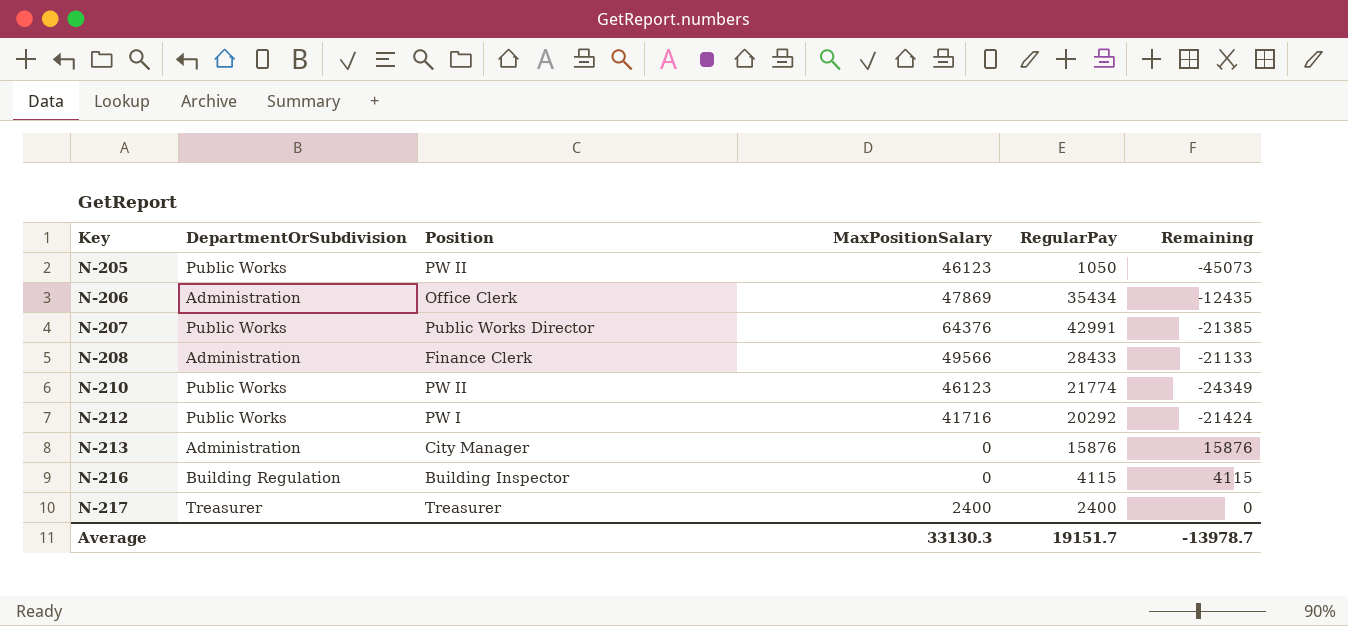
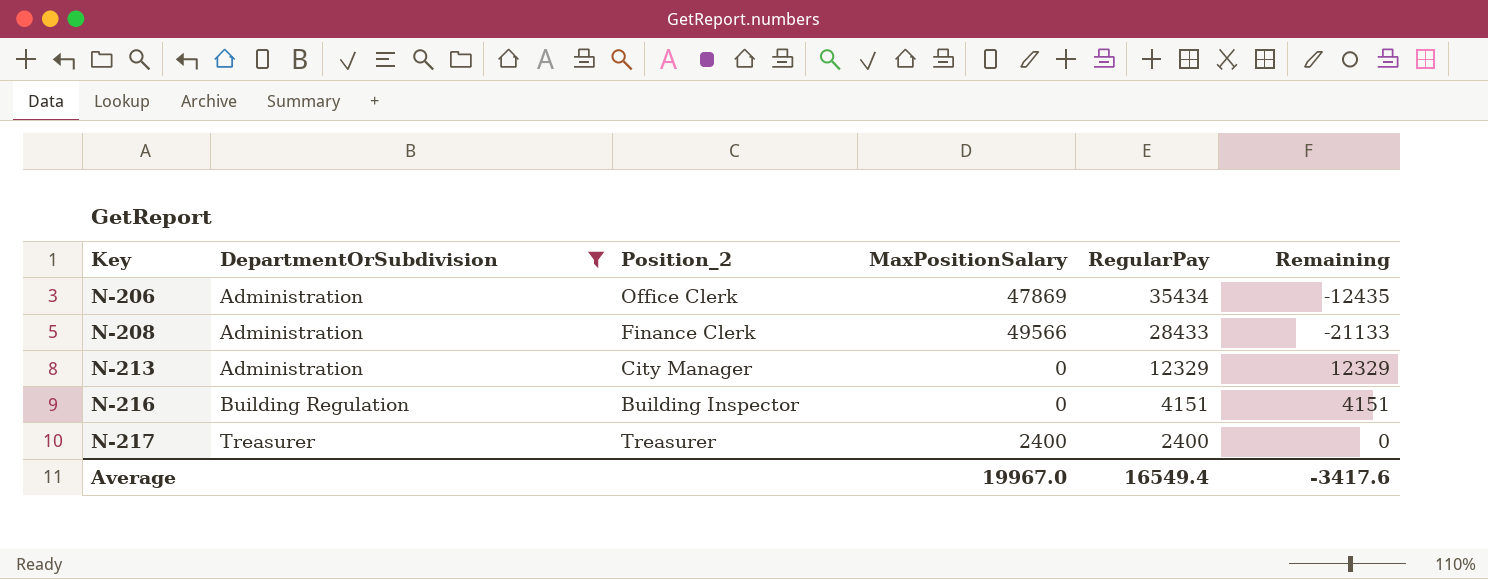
filter: none -> DepartmentOrSubdivision != Public Works
column name: Position -> Position_2
N-213 | RegularPay: 15876 -> 12329
N-213 | Remaining: 15876 -> 12329
N-216 | RegularPay: 4115 -> 4151
N-216 | Remaining: 4115 -> 4151
Average | MaxPositionSalary: 33130.3 -> 19967.0
Average | RegularPay: 19151.7 -> 16549.4
Average | Remaining: -13978.7 -> -3417.6

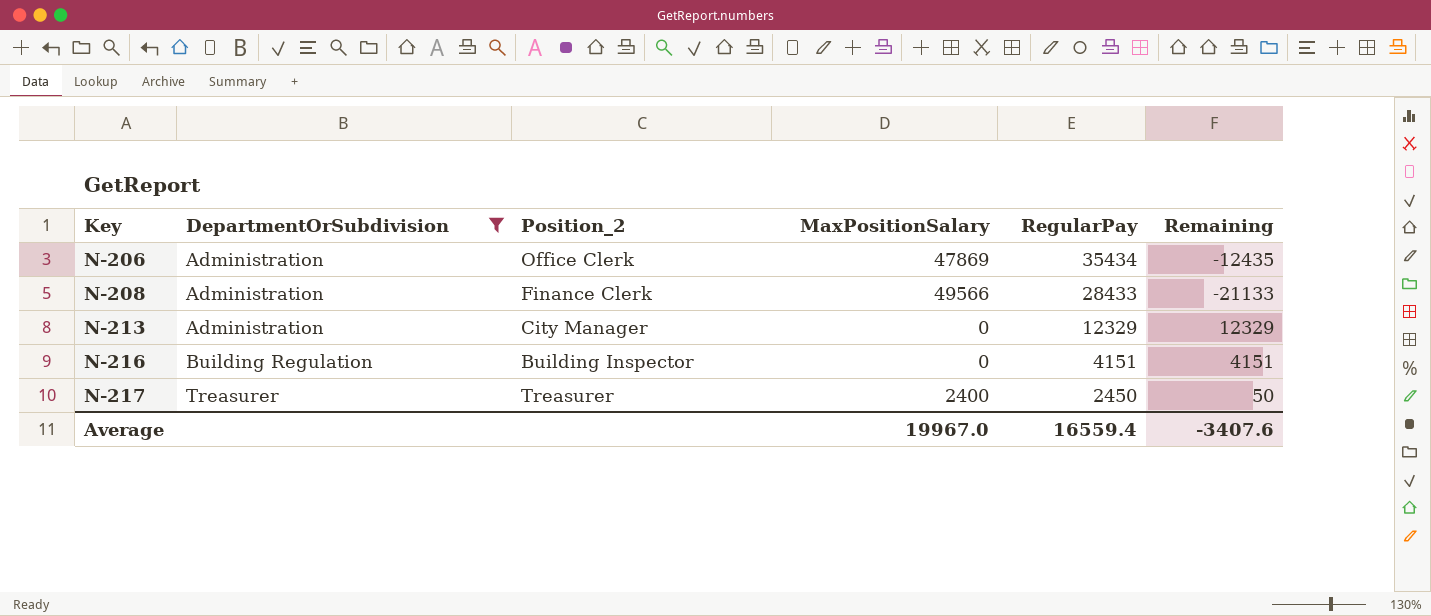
N-217 | RegularPay: 2400 -> 2450
N-217 | Remaining: 0 -> 50
Average | RegularPay: 16549.4 -> 16559.4
Average | Remaining: -3417.6 -> -3407.6

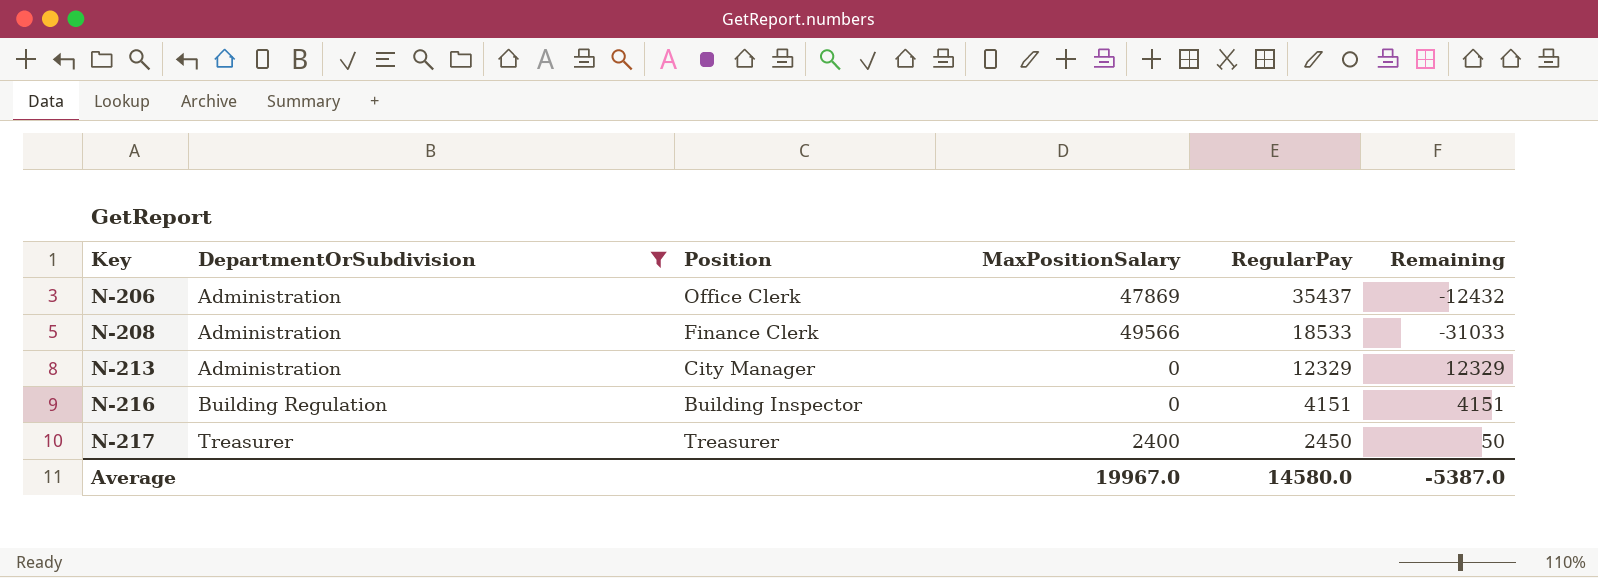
column name: Position_2 -> Position
N-206 | RegularPay: 35434 -> 35437
N-206 | Remaining: -12435 -> -12432
N-208 | RegularPay: 28433 -> 18533
N-208 | Remaining: -21133 -> -31033
Average | RegularPay: 16559.4 -> 14580.0
Average | Remaining: -3407.6 -> -5387.0

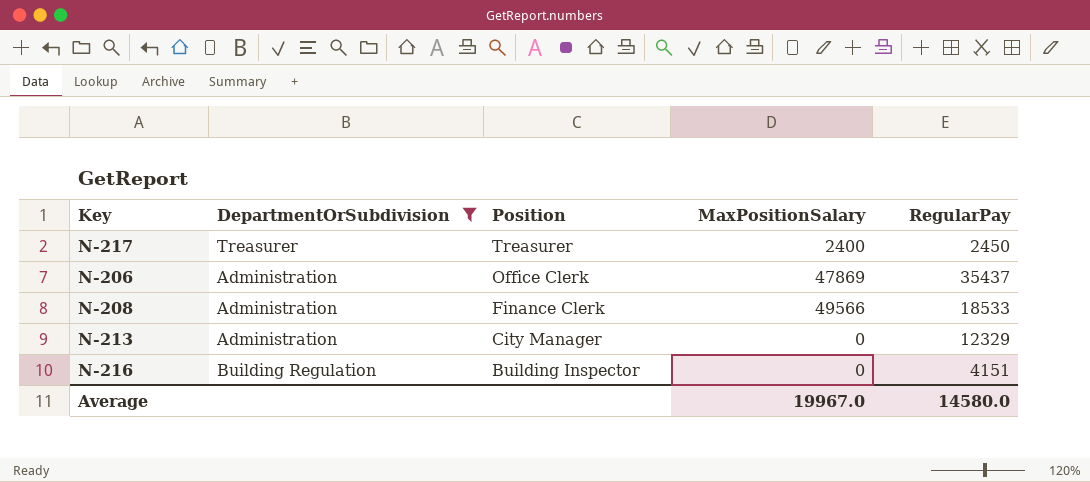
row order: Key ascending -> Position descending
column Remaining | formula: [RegularPay] - [MaxPositionSalary] -> none

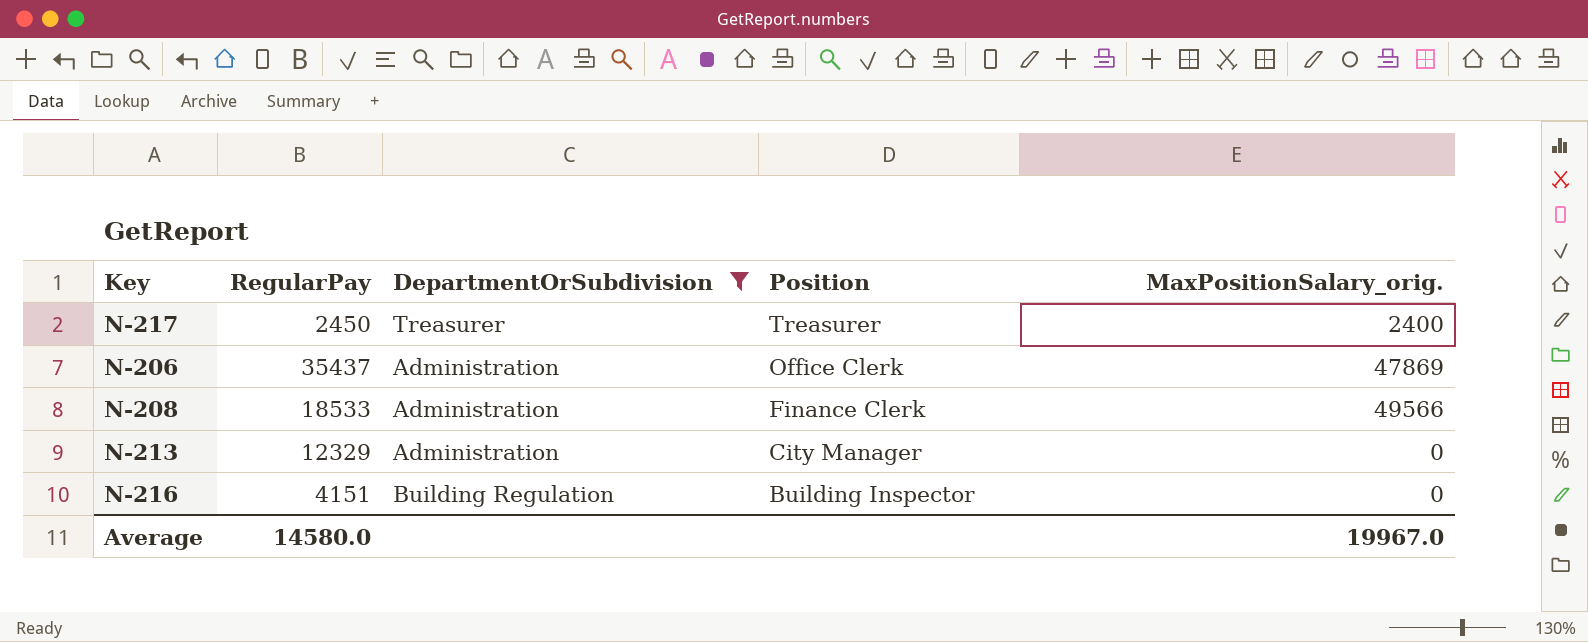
column RegularPay | position: 5 -> 2
column name: MaxPositionSalary -> MaxPositionSalary_orig.

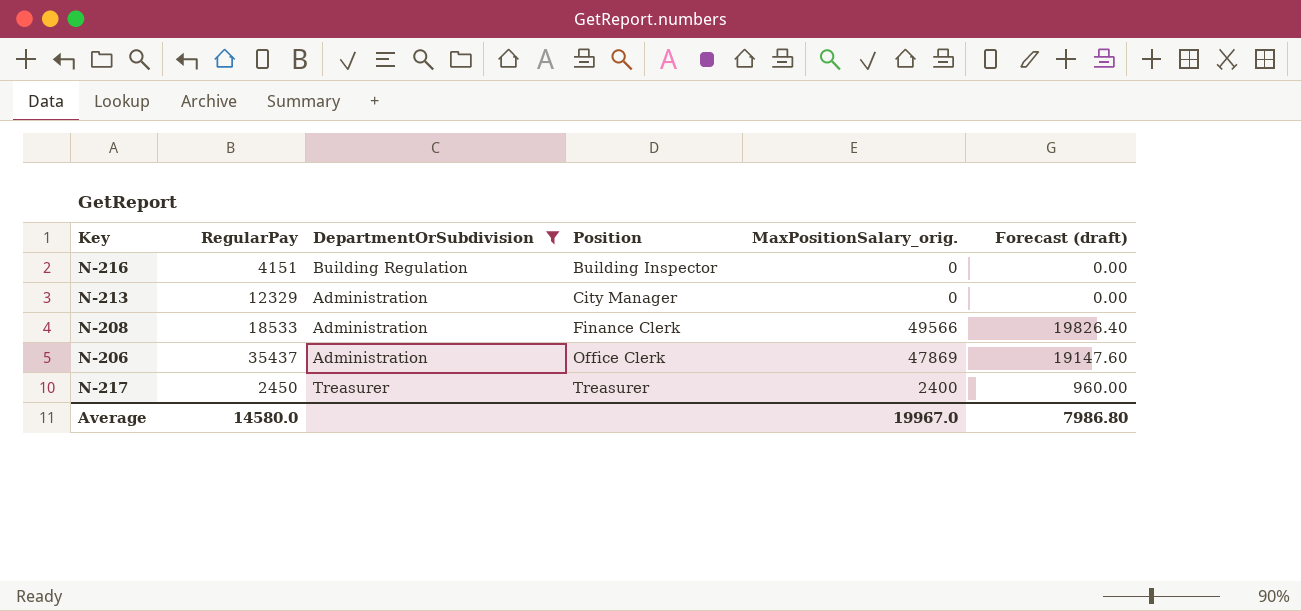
row order: Position descending -> Position ascending
column Forecast (draft) | formula: none -> [MaxPositionSalary_orig.] * 0.4

